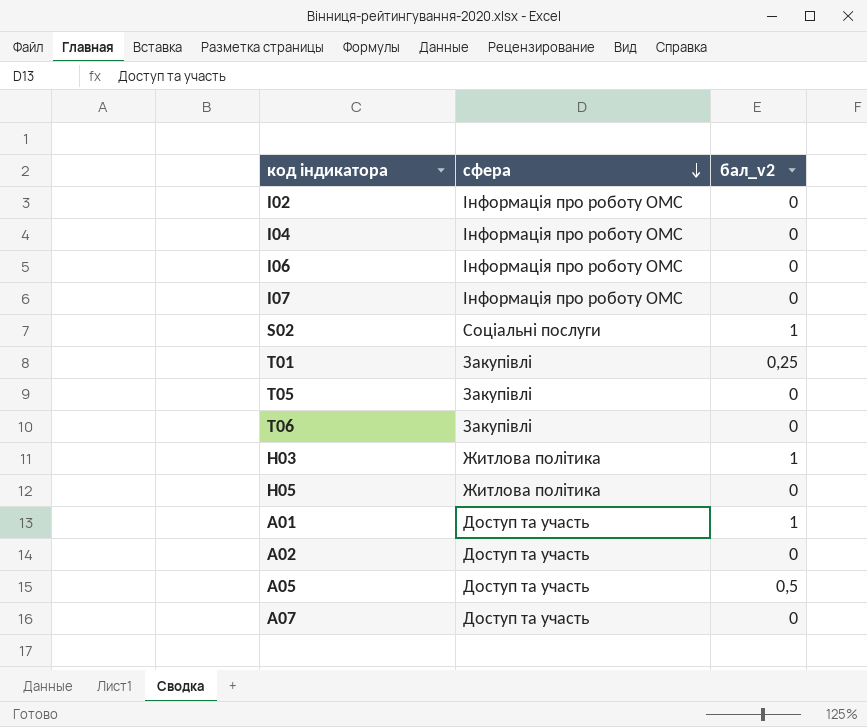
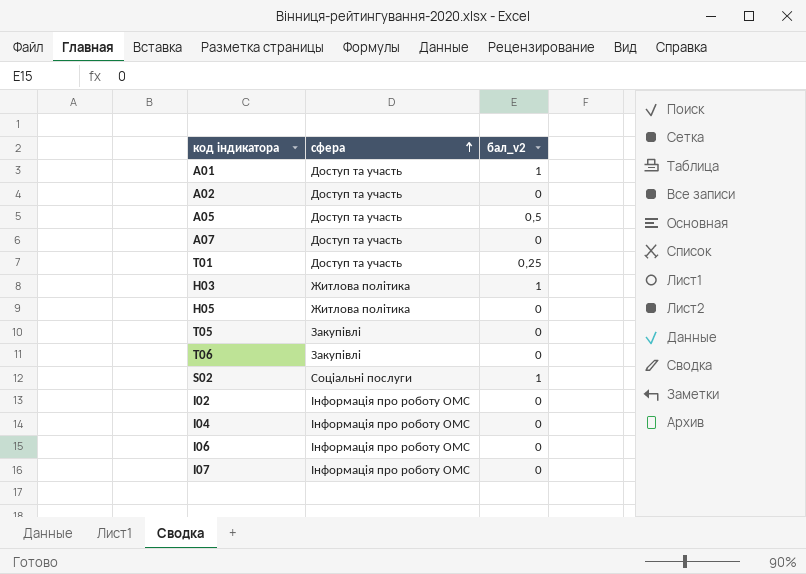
row order: сфера descending -> сфера ascending
T01 | сфера: Закупівлі -> Доступ та участь

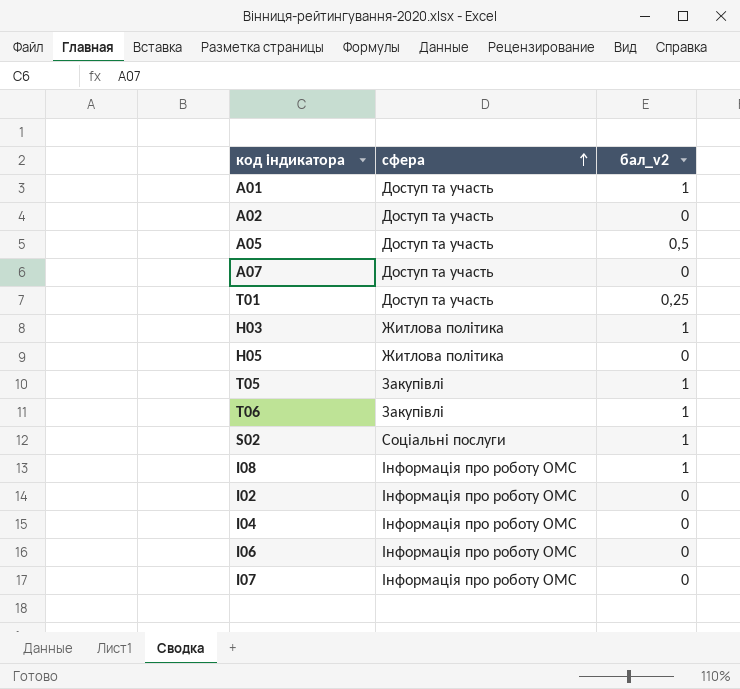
T05 | бал_v2: 0 -> 1
T06 | бал_v2: 0 -> 1
row I08: none -> Інформація про роботу ОМС | 1

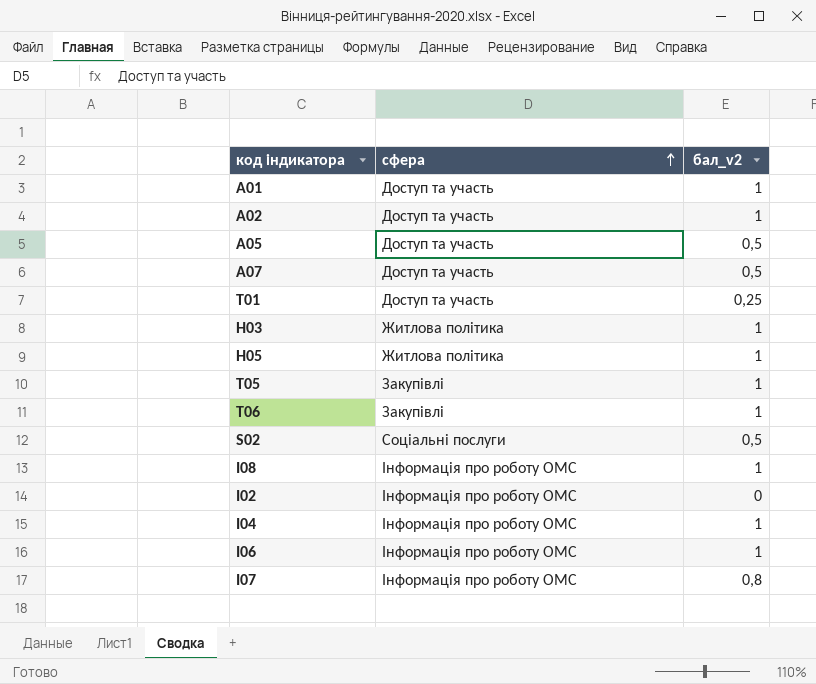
A02 | бал_v2: 0 -> 1
A07 | бал_v2: 0 -> 0,5
H05 | бал_v2: 0 -> 1
S02 | бал_v2: 1 -> 0,5
I04 | бал_v2: 0 -> 1
I06 | бал_v2: 0 -> 1
I07 | бал_v2: 0 -> 0,8

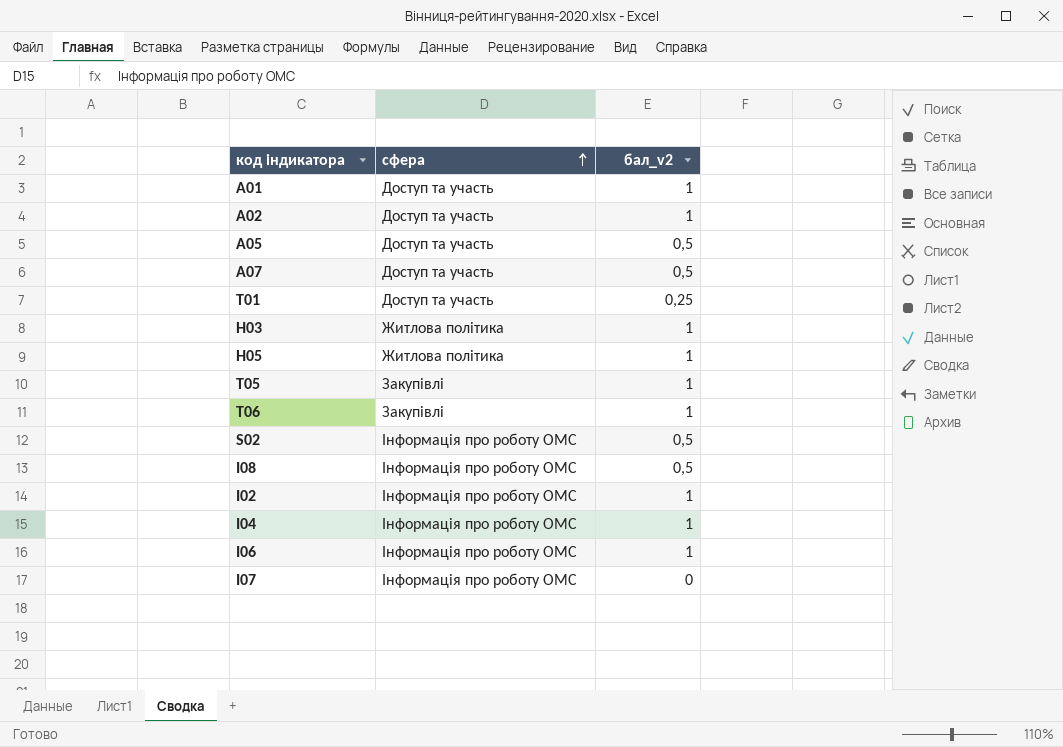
S02 | сфера: Соціальні послуги -> Інформація про роботу ОМС
I08 | бал_v2: 1 -> 0,5
I02 | бал_v2: 0 -> 1
I07 | бал_v2: 0,8 -> 0

